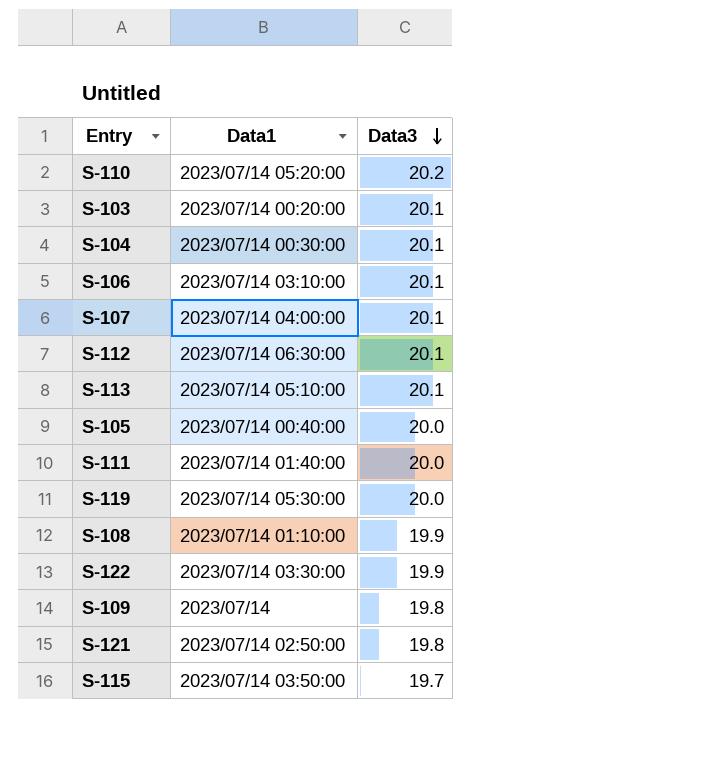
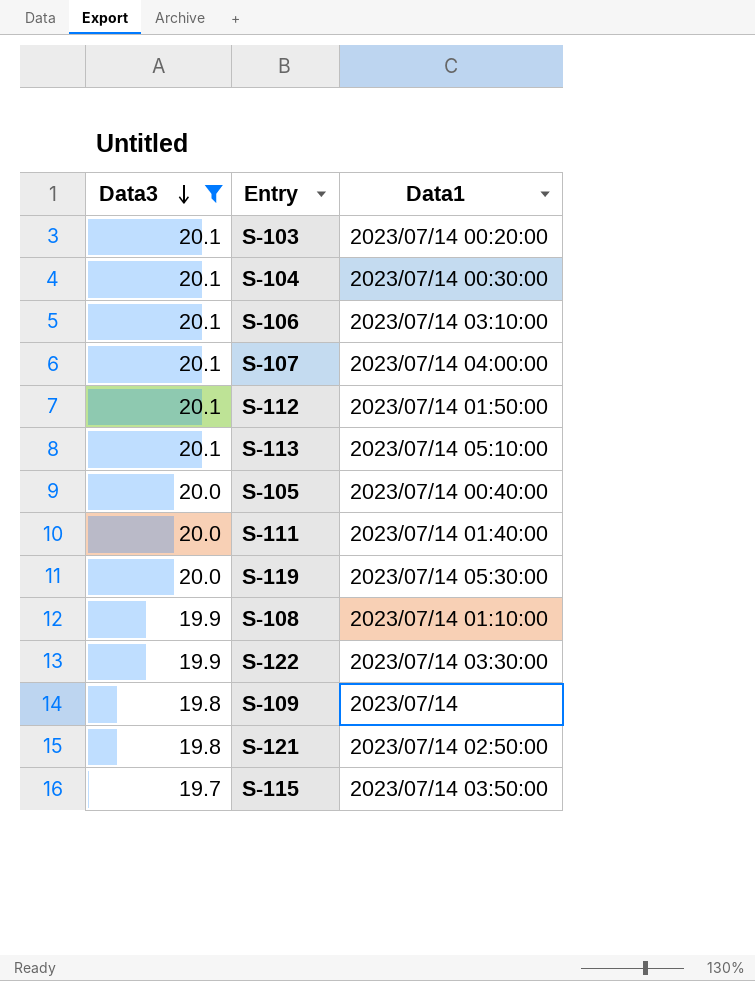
filter: none -> Data3 != 20.2
column Data3 | position: 3 -> 1
S-112 | Data1: 2023/07/14 06:30:00 -> 2023/07/14 01:50:00

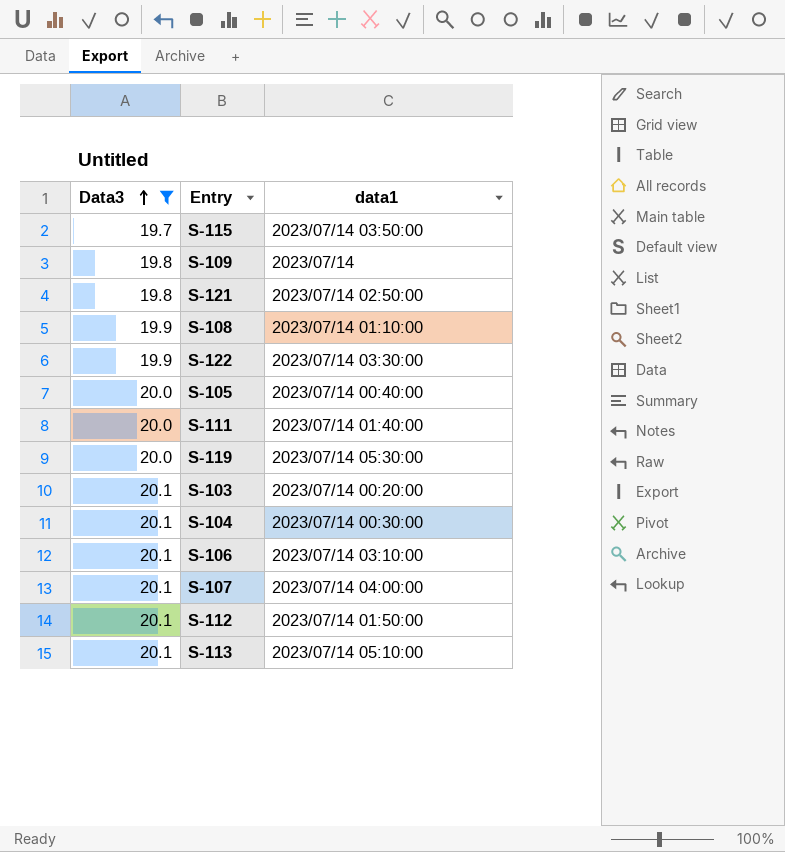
row order: Data3 descending -> Data3 ascending
column name: Data1 -> data1

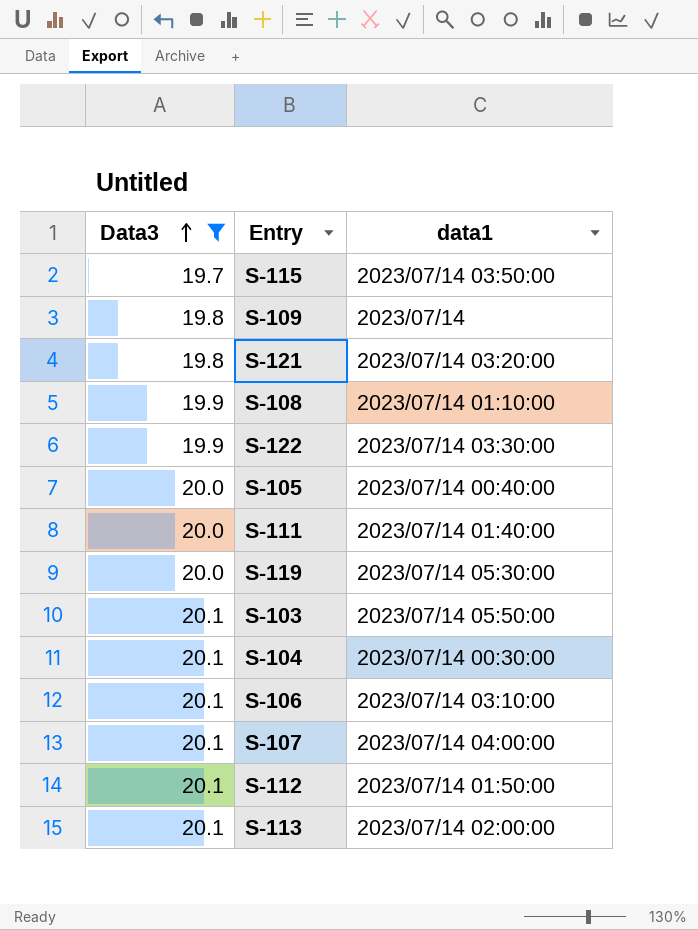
S-121 | data1: 2023/07/14 02:50:00 -> 2023/07/14 03:20:00
S-103 | data1: 2023/07/14 00:20:00 -> 2023/07/14 05:50:00
S-113 | data1: 2023/07/14 05:10:00 -> 2023/07/14 02:00:00

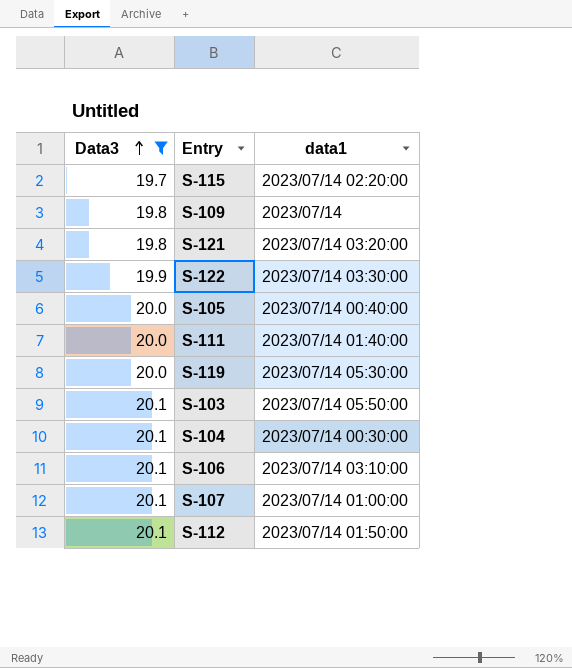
row S-108: 19.9 | 2023/07/14 01:10:00 -> none
row S-113: 20.1 | 2023/07/14 02:00:00 -> none
S-115 | data1: 2023/07/14 03:50:00 -> 2023/07/14 02:20:00
S-107 | data1: 2023/07/14 04:00:00 -> 2023/07/14 01:00:00

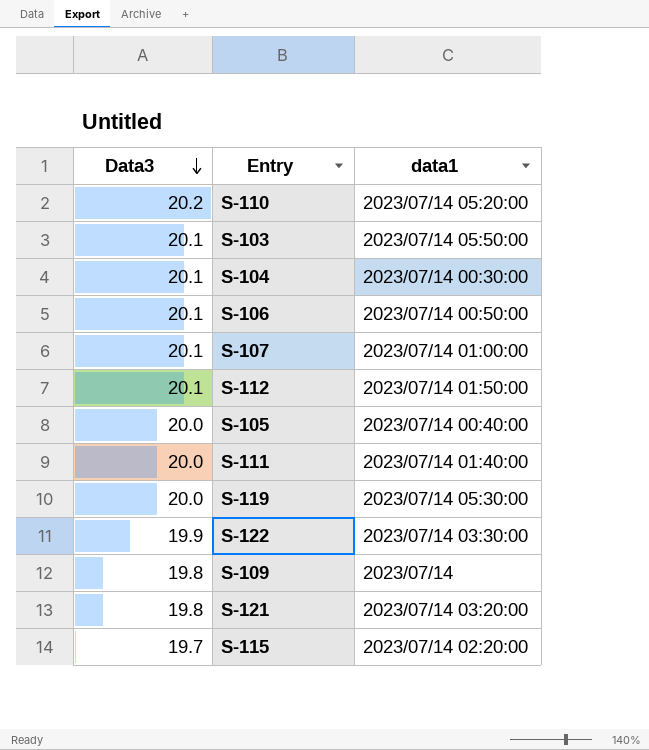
filter: Data3 != 20.2 -> none
row order: Data3 ascending -> Data3 descending
S-106 | data1: 2023/07/14 03:10:00 -> 2023/07/14 00:50:00

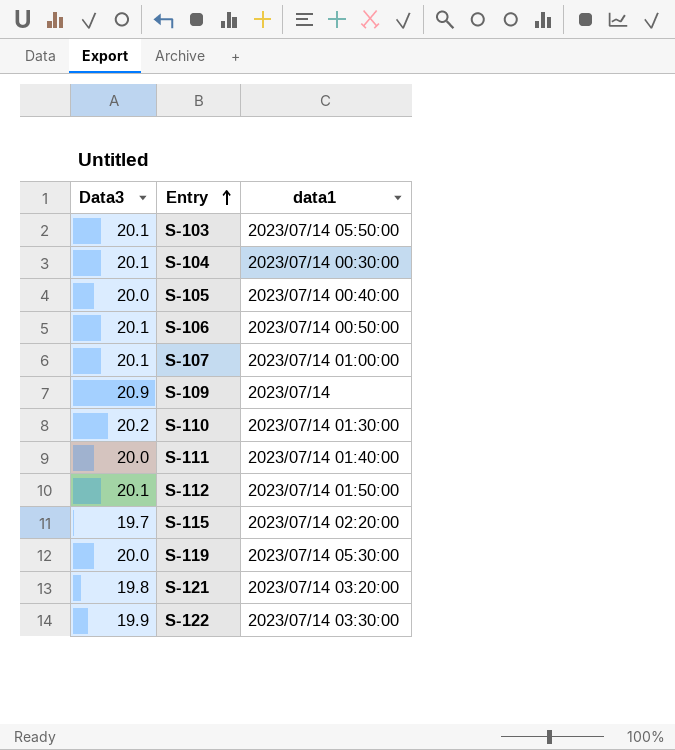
row order: Data3 descending -> Entry ascending
S-109 | Data3: 19.8 -> 20.9
S-110 | data1: 2023/07/14 05:20:00 -> 2023/07/14 01:30:00

